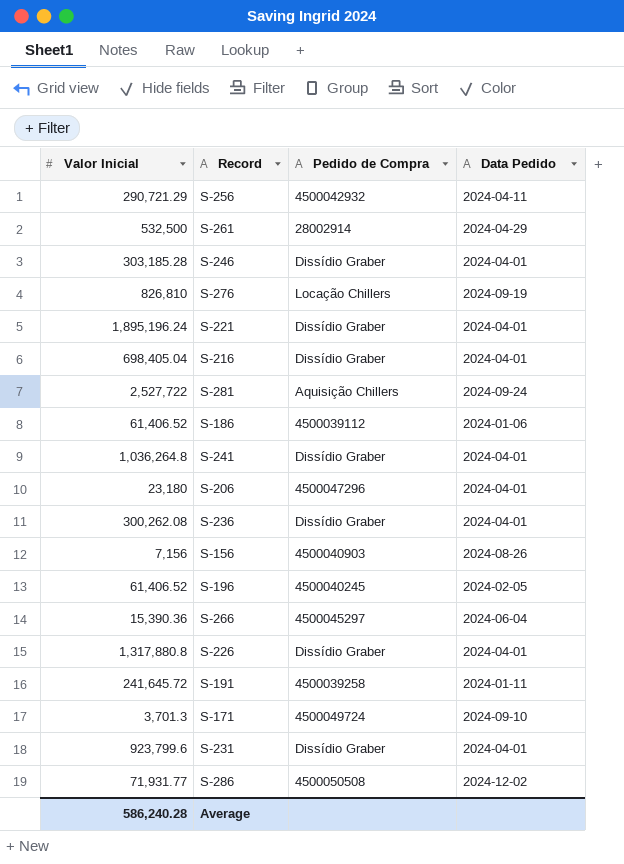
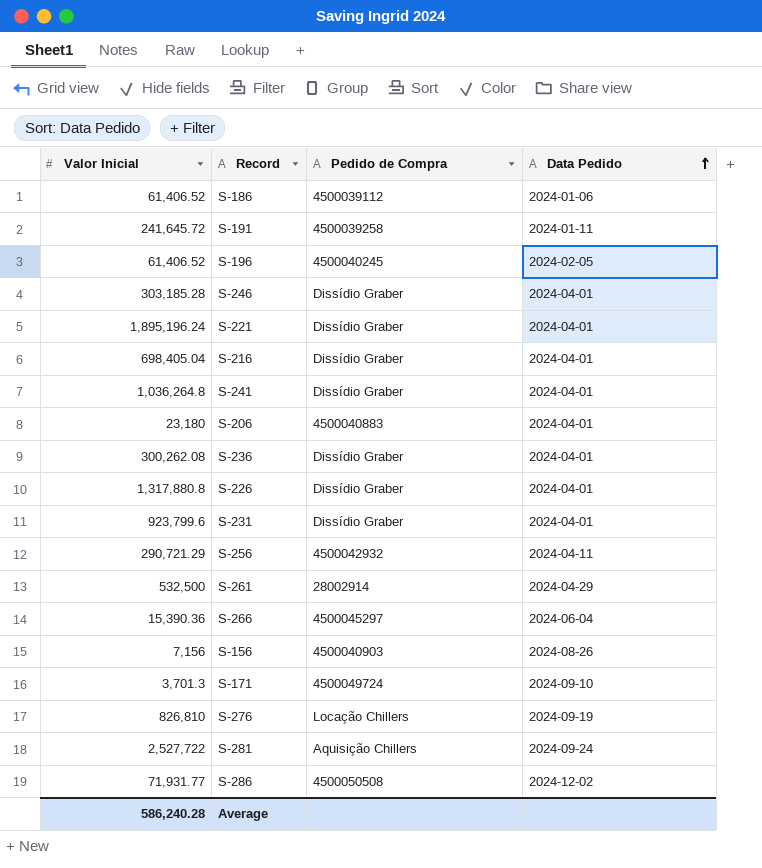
row order: none -> Data Pedido ascending
S-206 | Pedido de Compra: 4500047296 -> 4500040883

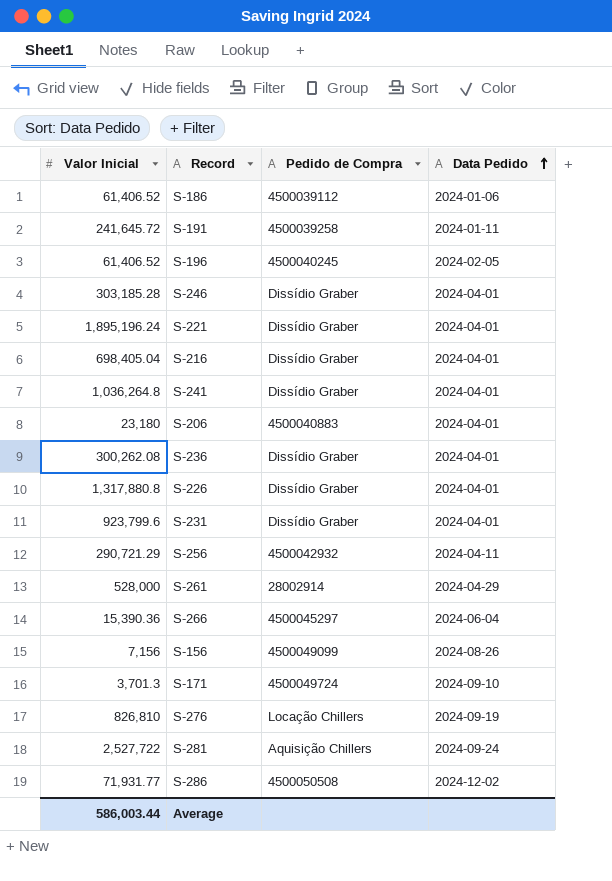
S-261 | Valor Inicial: 532,500 -> 528,000
S-156 | Pedido de Compra: 4500040903 -> 4500049099
Average | Valor Inicial: 586,240.28 -> 586,003.44

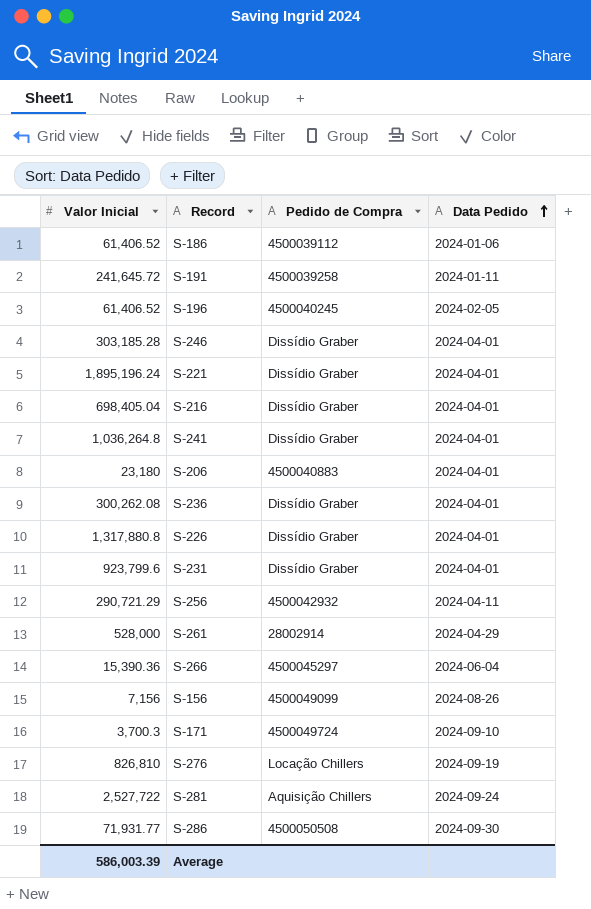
S-171 | Valor Inicial: 3,701.3 -> 3,700.3
S-286 | Data Pedido: 2024-12-02 -> 2024-09-30
Average | Valor Inicial: 586,003.44 -> 586,003.39

